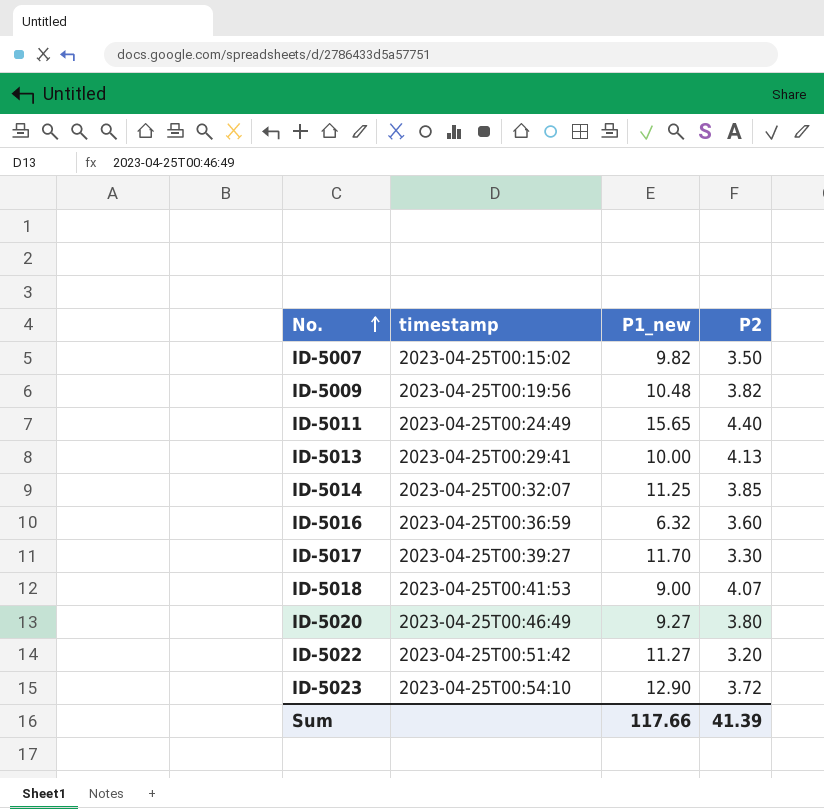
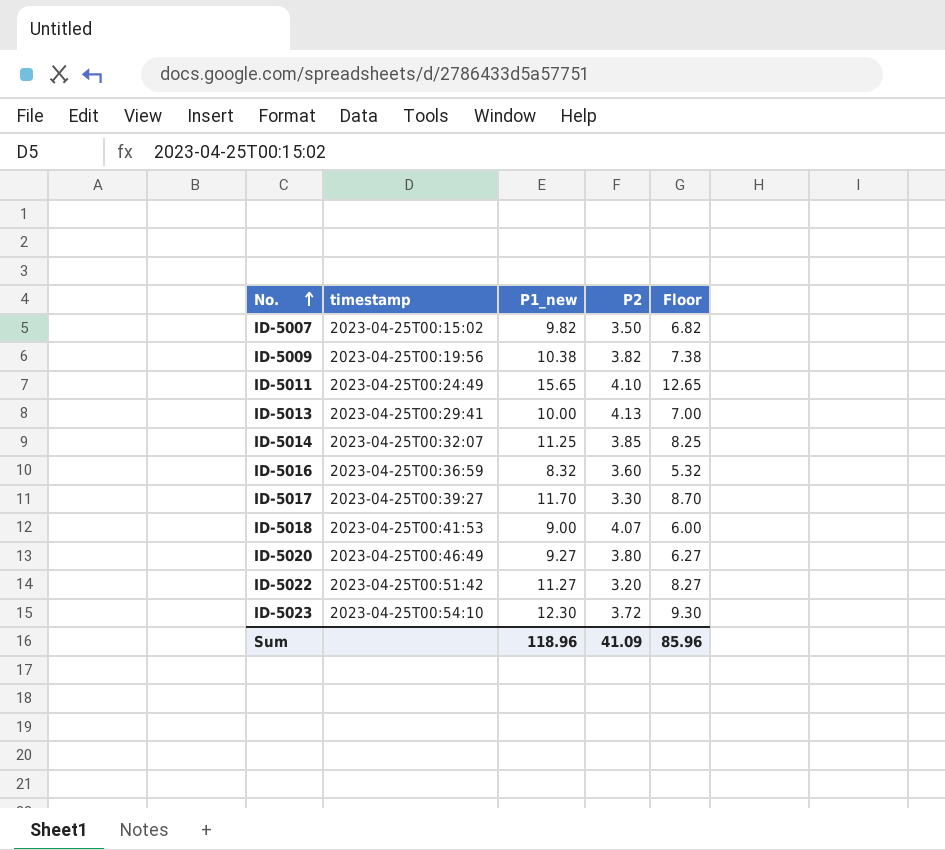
column Floor | formula: none -> [P1_new] - 3
ID-5009 | P1_new: 10.48 -> 10.38
ID-5011 | P2: 4.40 -> 4.10
ID-5016 | P1_new: 6.32 -> 8.32
ID-5023 | P1_new: 12.90 -> 12.30
Sum | P1_new: 117.66 -> 118.96
Sum | P2: 41.39 -> 41.09

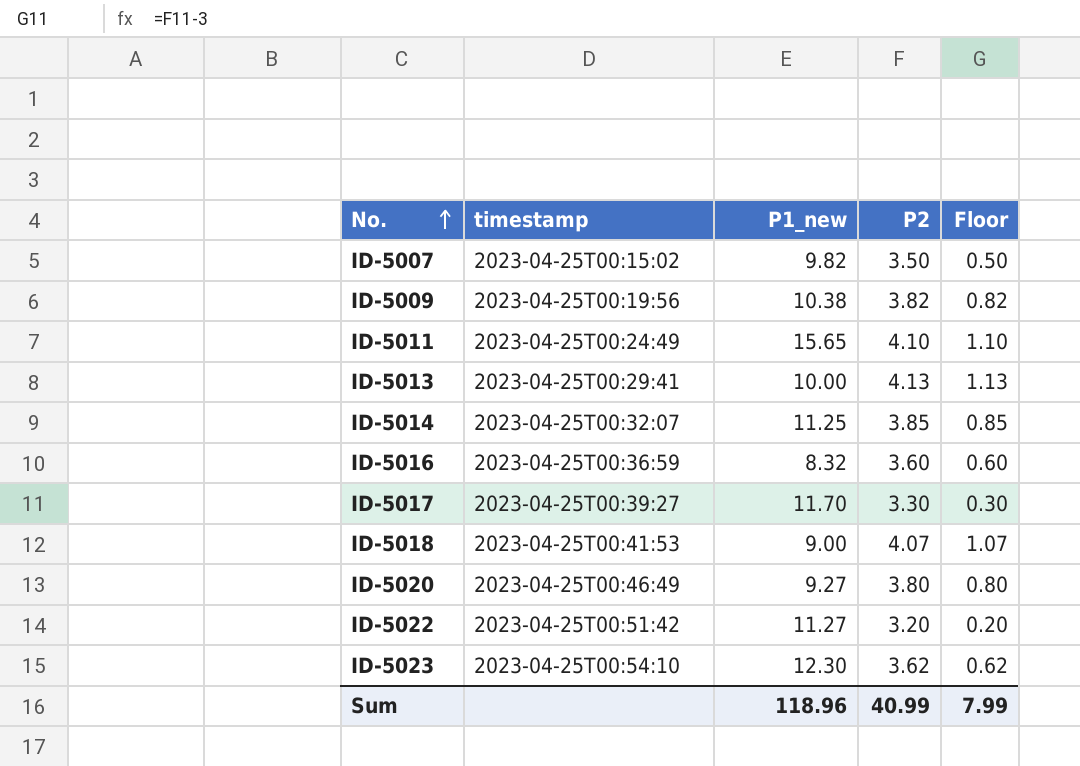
column Floor | formula: [P1_new] - 3 -> [P2] - 3
ID-5023 | P2: 3.72 -> 3.62
Sum | P2: 41.09 -> 40.99
Sum | Floor: 85.96 -> 7.99

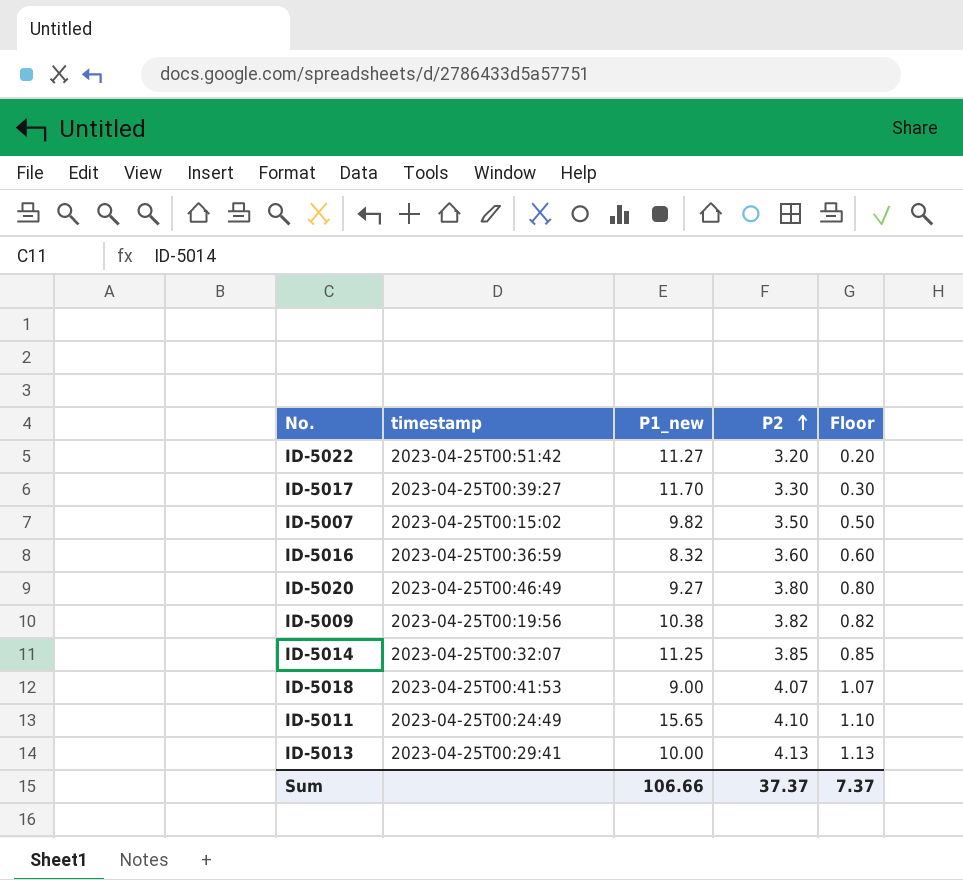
row order: No. ascending -> P2 ascending
row ID-5023: 2023-04-25T00:54:10 | 12.30 | 3.62 | 0.62 -> none
Sum | P1_new: 118.96 -> 106.66
Sum | P2: 40.99 -> 37.37
Sum | Floor: 7.99 -> 7.37

